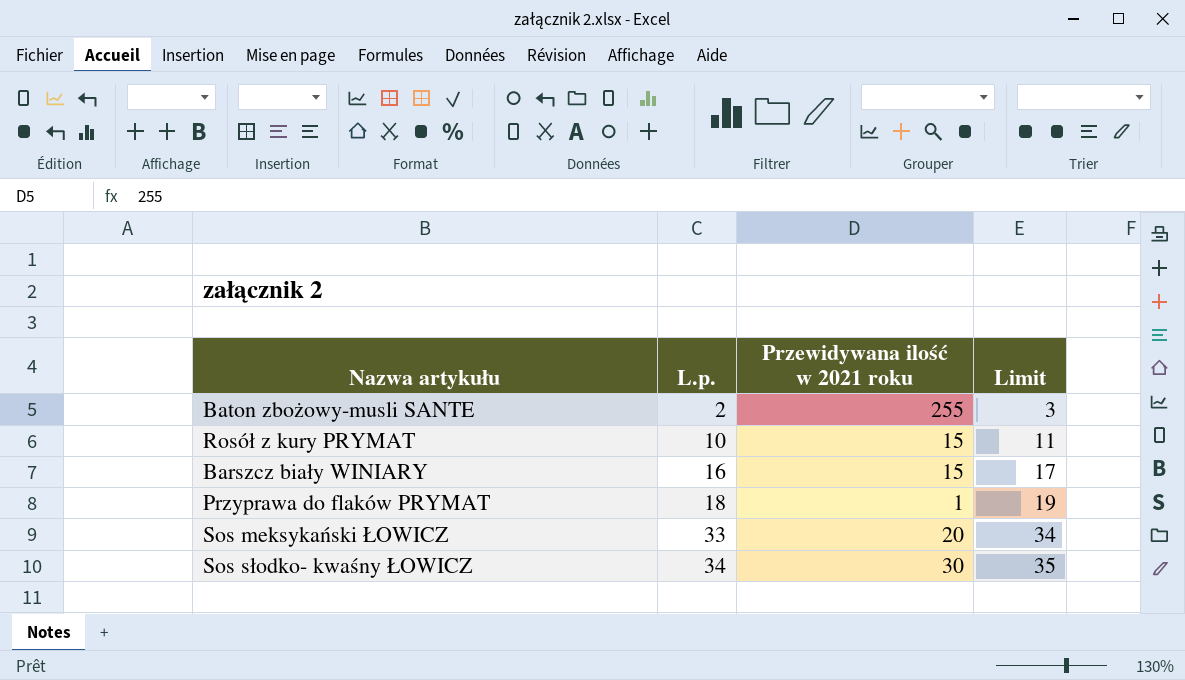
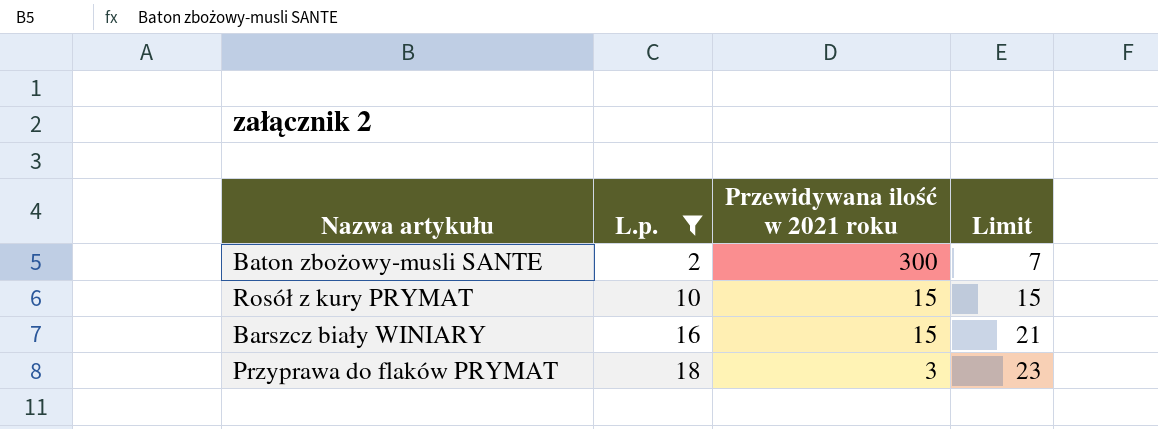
filter: none -> L.p. <= 18
column Limit | formula: [L.p.] + 1 -> [L.p.] + 5
Baton zbożowy-musli SANTE | Przewidywana ilość w 2021 roku: 255 -> 300
Przyprawa do flaków PRYMAT | Przewidywana ilość w 2021 roku: 1 -> 3

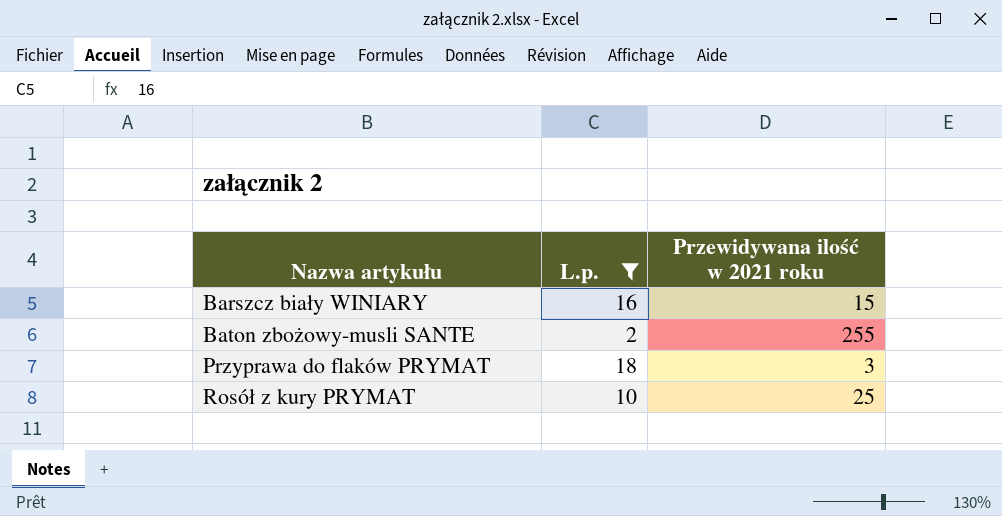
row order: L.p. ascending -> Nazwa artykułu ascending
column Limit | formula: [L.p.] + 5 -> none
Baton zbożowy-musli SANTE | Przewidywana ilość w 2021 roku: 300 -> 255
Rosół z kury PRYMAT | Przewidywana ilość w 2021 roku: 15 -> 25

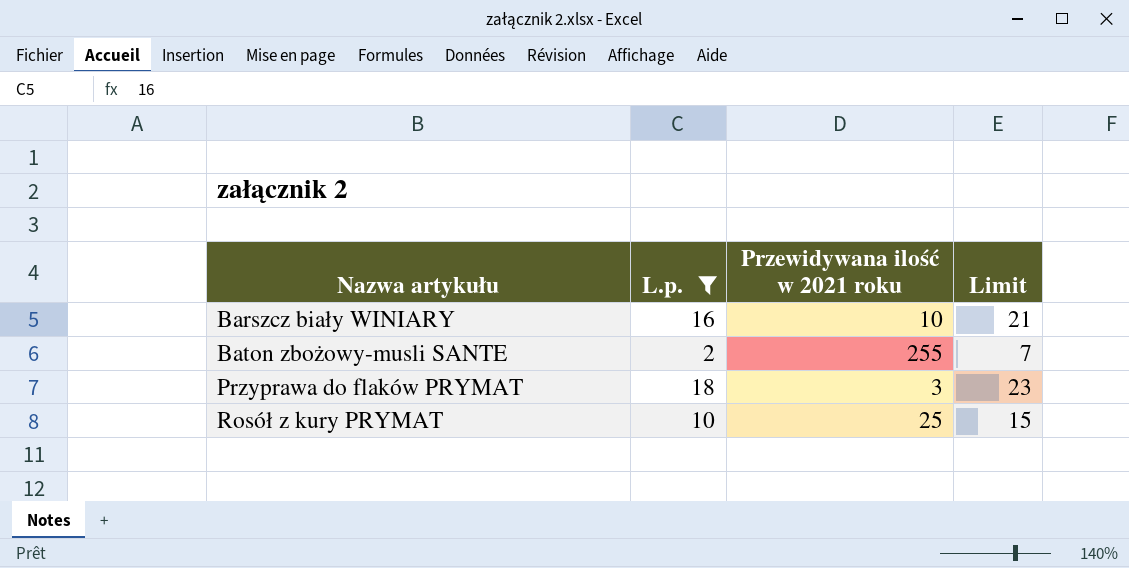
column Limit | formula: none -> [L.p.] + 5
Barszcz biały WINIARY | Przewidywana ilość w 2021 roku: 15 -> 10

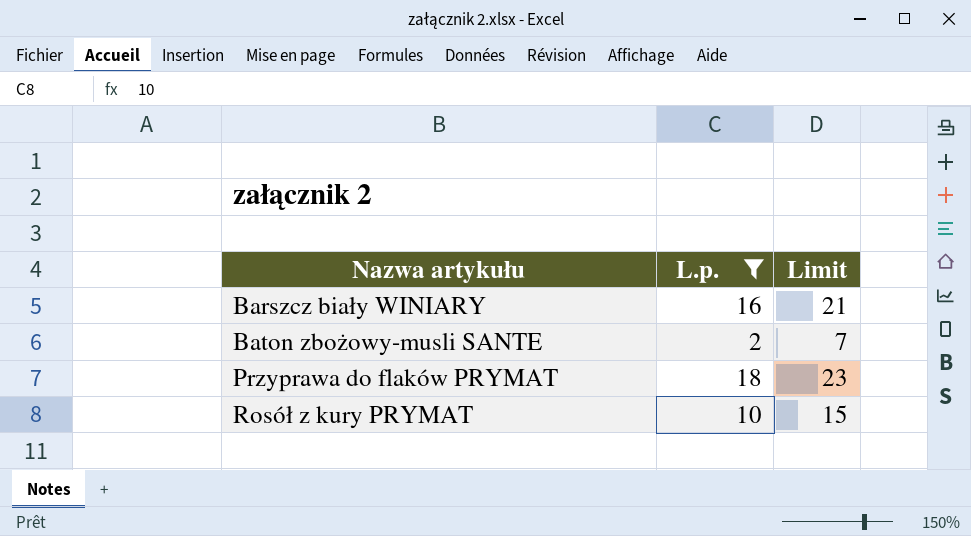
column Przewidywana ilość w 2021 roku | position: 3 -> none

